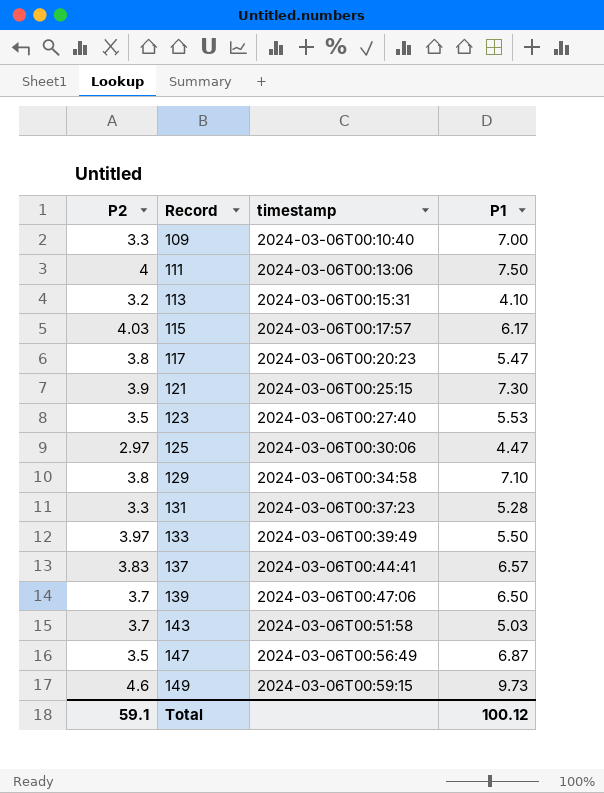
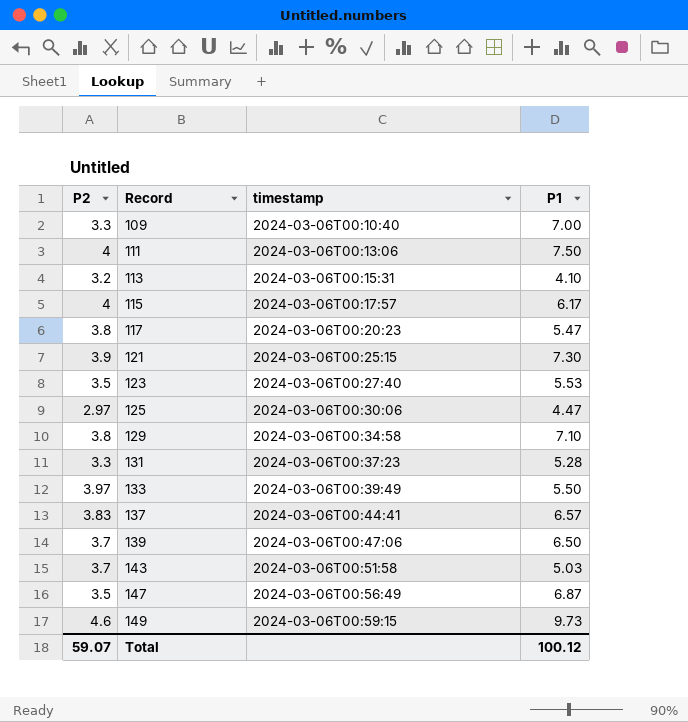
115 | P2: 4.03 -> 4
Total | P2: 59.1 -> 59.07

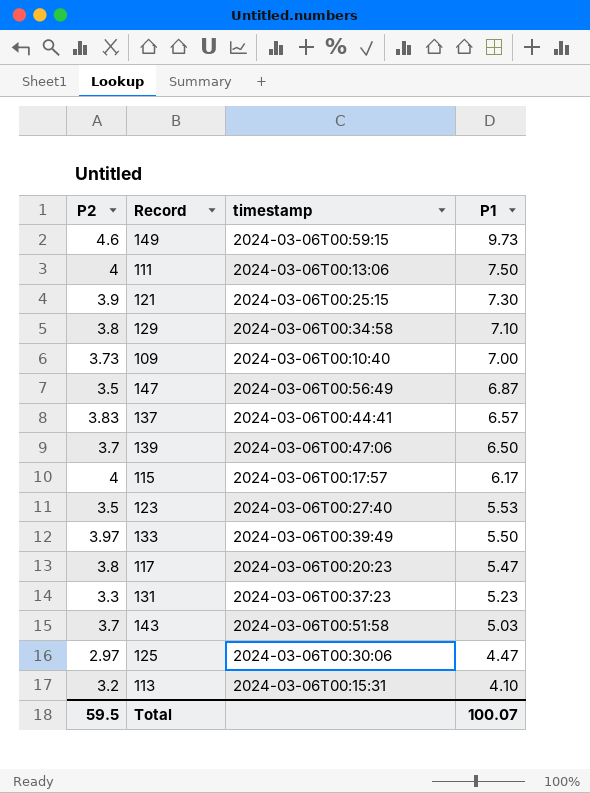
row order: Record ascending -> P1 descending
109 | P2: 3.3 -> 3.73
131 | P1: 5.28 -> 5.23
Total | P2: 59.07 -> 59.5
Total | P1: 100.12 -> 100.07

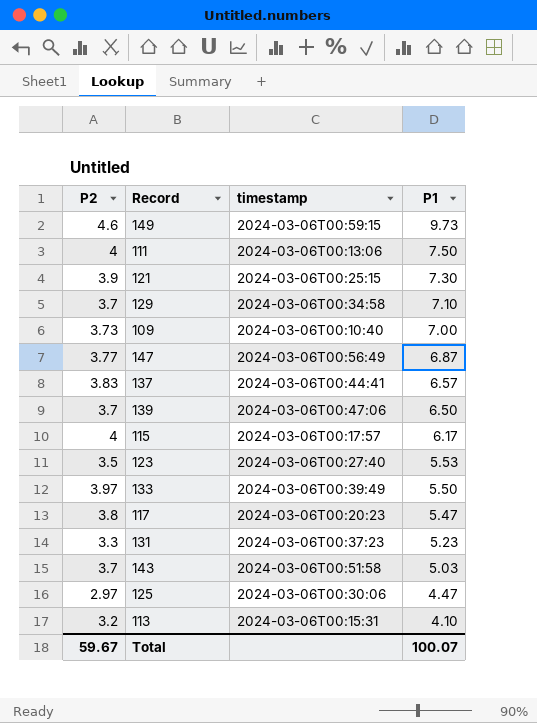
129 | P2: 3.8 -> 3.7
147 | P2: 3.5 -> 3.77
Total | P2: 59.5 -> 59.67

